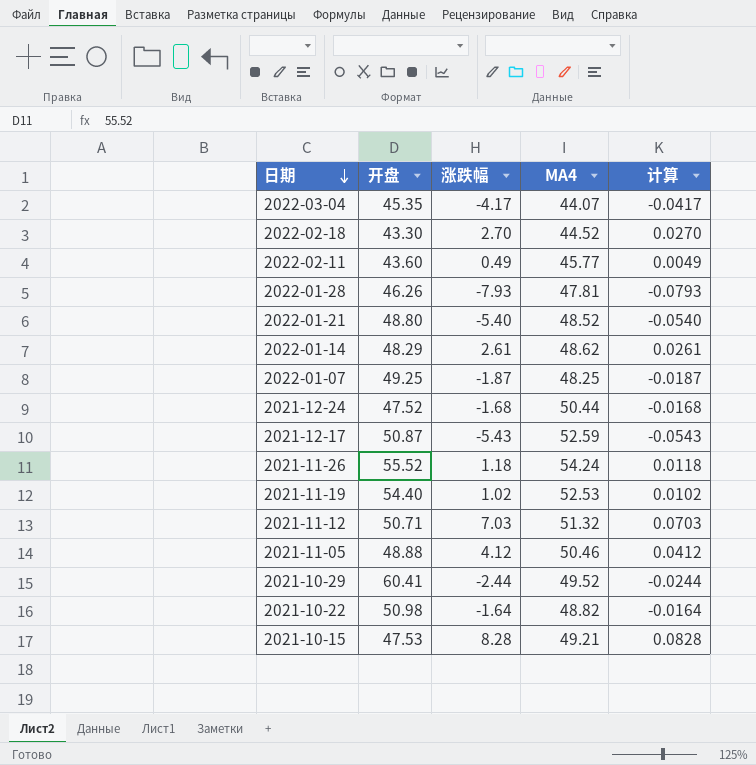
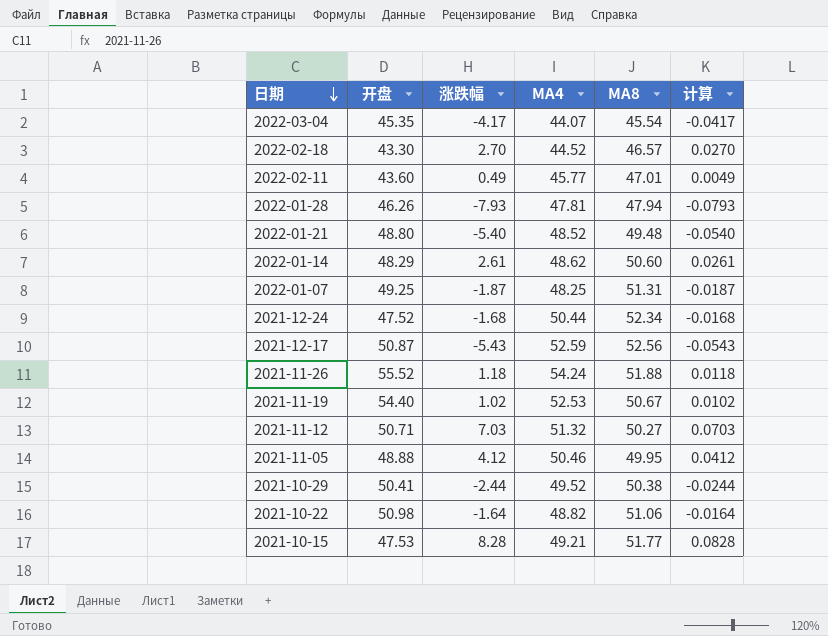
column MA8 | position: none -> 5
2021-10-29 | 开盘: 60.41 -> 50.41

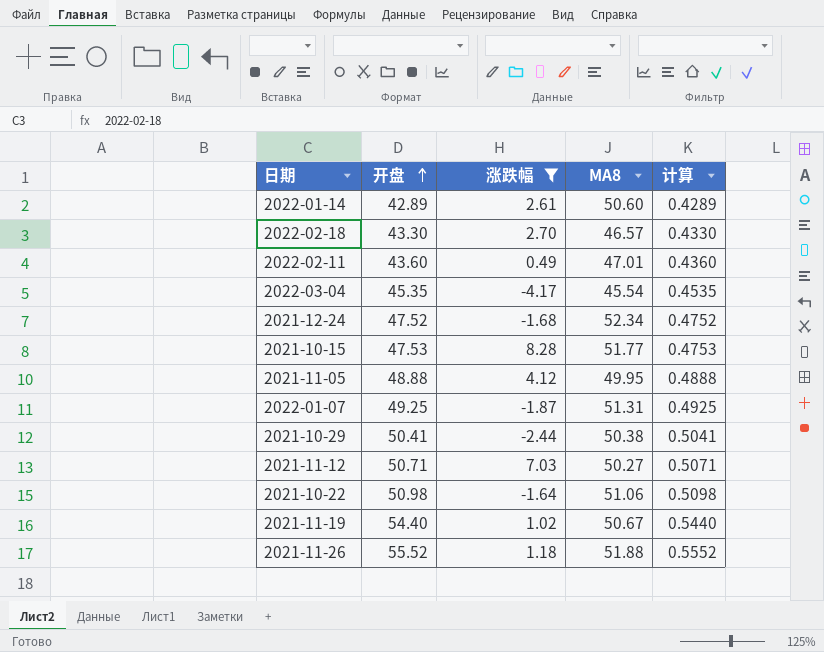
filter: none -> 涨跌幅 >= -4.17
row order: 日期 descending -> 开盘 ascending
column MA4 | position: 4 -> none
column 计算 | formula: [涨跌幅] * 0.01 -> [开盘] * 0.01
2022-01-14 | 开盘: 48.29 -> 42.89

